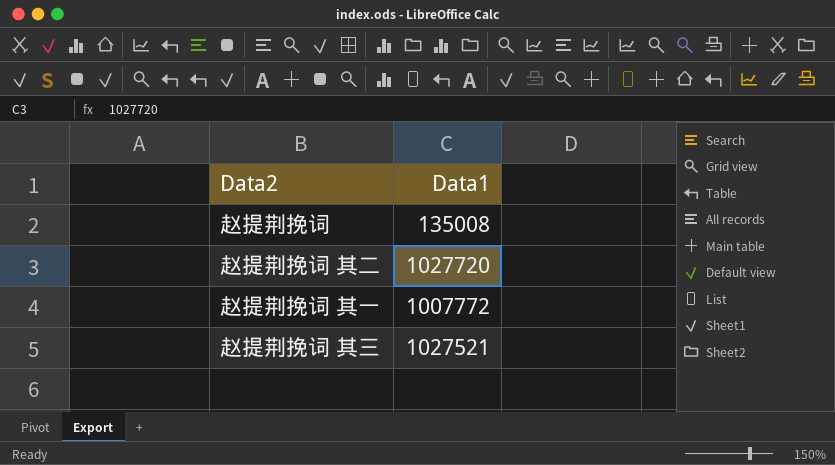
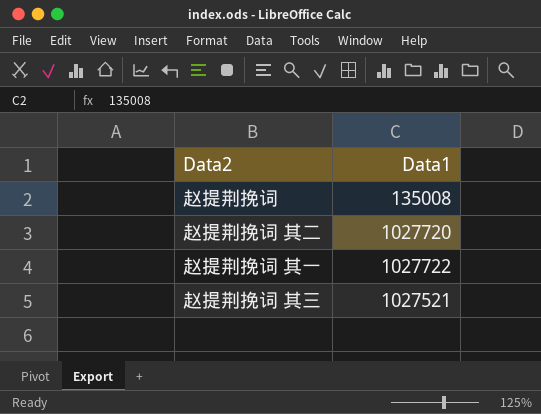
赵提荆挽词 其一 | Data1: 1007772 -> 1027722

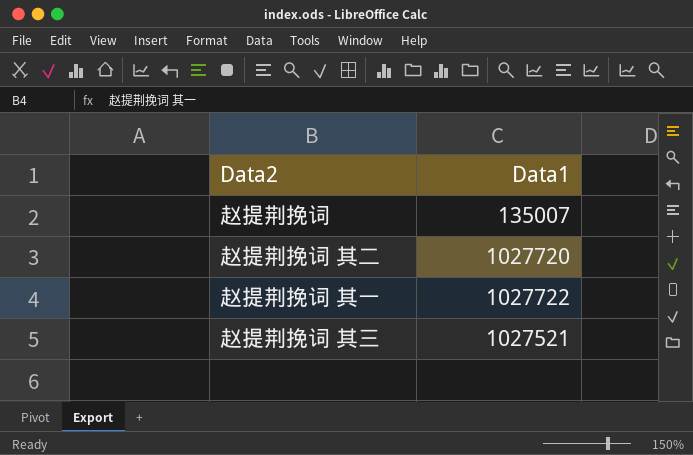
赵提荆挽词 | Data1: 135008 -> 135007

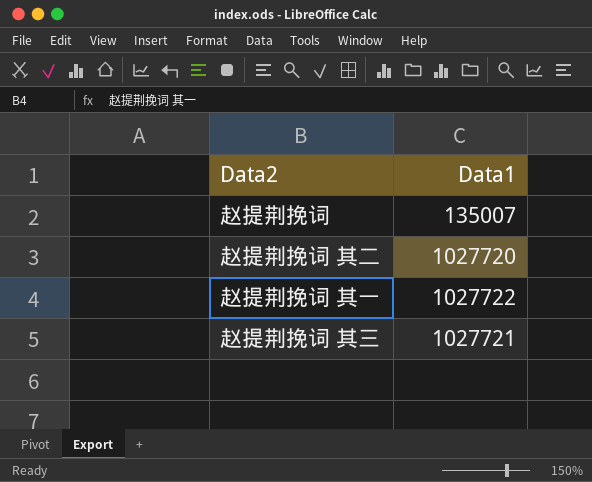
赵提荆挽词 其三 | Data1: 1027521 -> 1027721

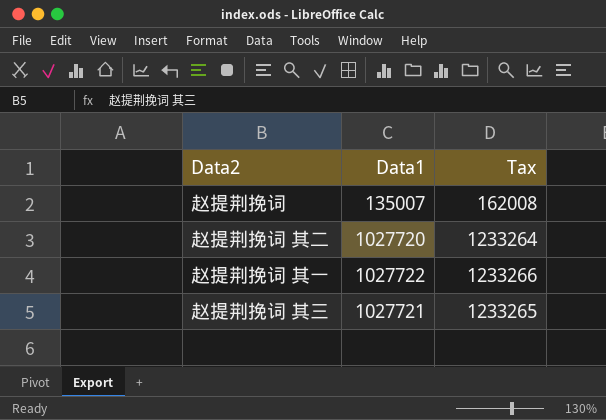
column Tax | formula: none -> [Data1] * 1.2

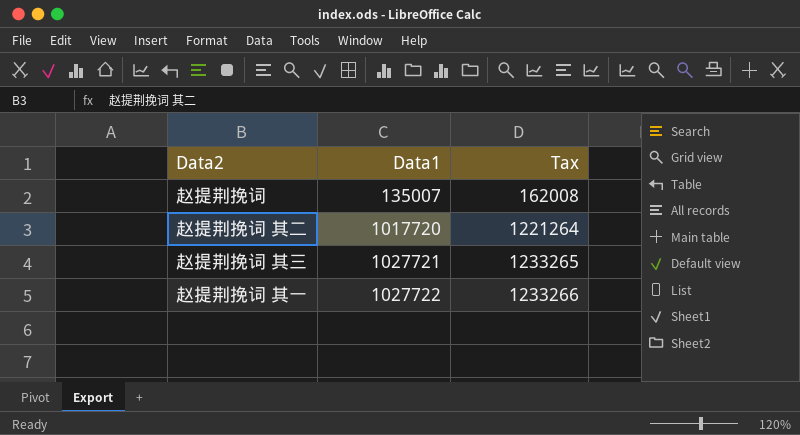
row order: none -> Data1 ascending
赵提荆挽词 其二 | Data1: 1027720 -> 1017720
赵提荆挽词 其二 | Tax: 1233264 -> 1221264

